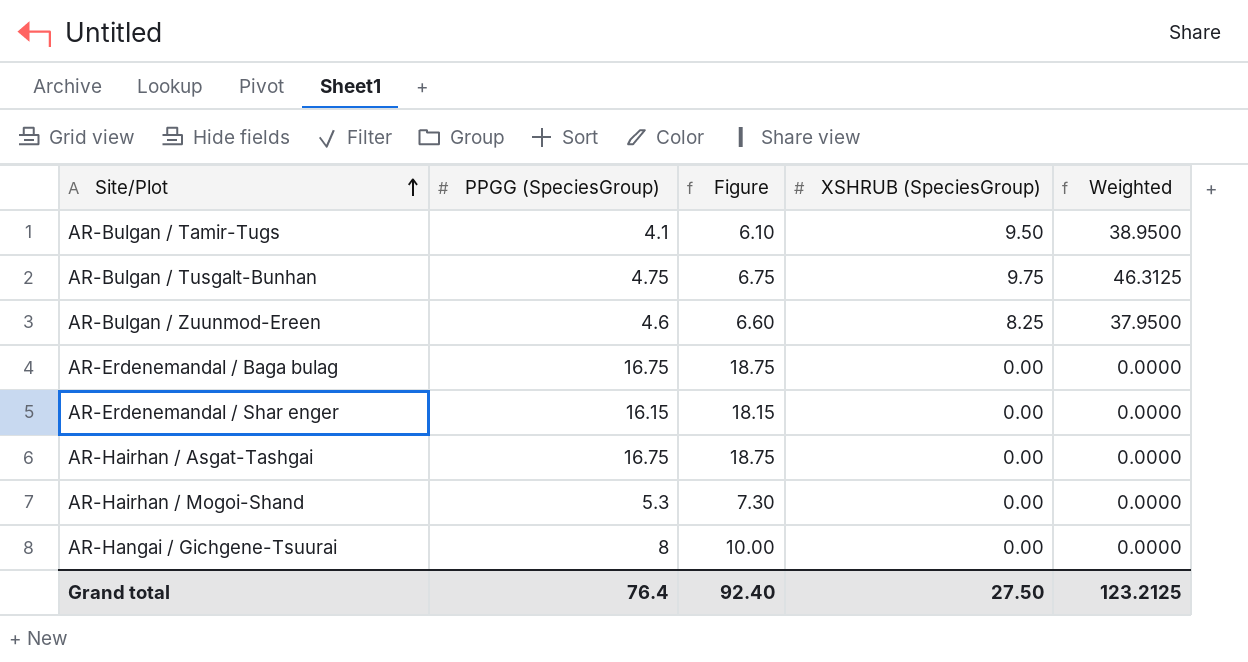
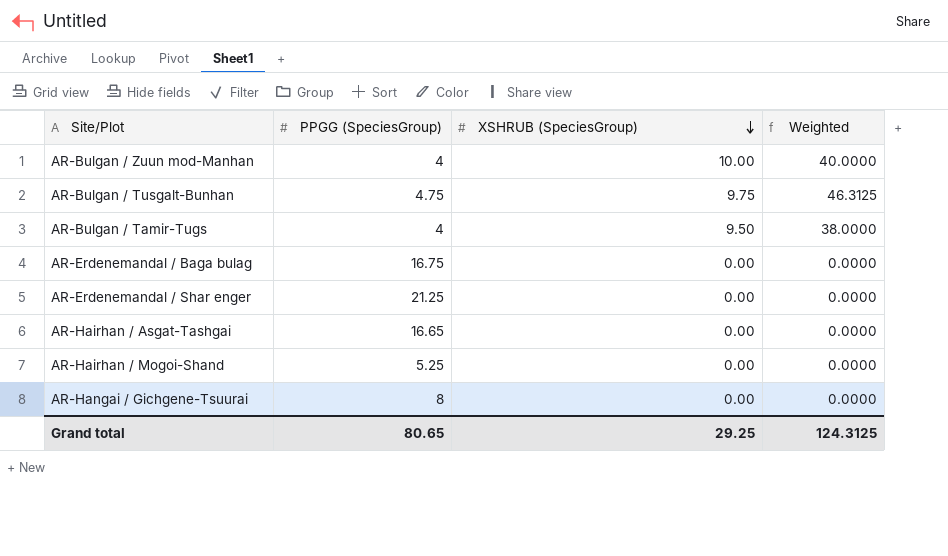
row order: Site/Plot ascending -> XSHRUB (SpeciesGroup) descending
column Figure | formula: [PPGG (SpeciesGroup)] + 2 -> none
row AR-Bulgan / Zuunmod-Ereen: 4.6 | 6.60 | 8.25 | 37.9500 -> none
row AR-Bulgan / Zuun mod-Manhan: none -> 4 | 10.00 | 40.0000
AR-Bulgan / Tamir-Tugs | PPGG (SpeciesGroup): 4.1 -> 4
AR-Bulgan / Tamir-Tugs | Weighted: 38.9500 -> 38.0000
AR-Erdenemandal / Shar enger | PPGG (SpeciesGroup): 16.15 -> 21.25
AR-Hairhan / Asgat-Tashgai | PPGG (SpeciesGroup): 16.75 -> 16.65
AR-Hairhan / Mogoi-Shand | PPGG (SpeciesGroup): 5.3 -> 5.25
Grand total | PPGG (SpeciesGroup): 76.4 -> 80.65
Grand total | XSHRUB (SpeciesGroup): 27.50 -> 29.25
Grand total | Weighted: 123.2125 -> 124.3125

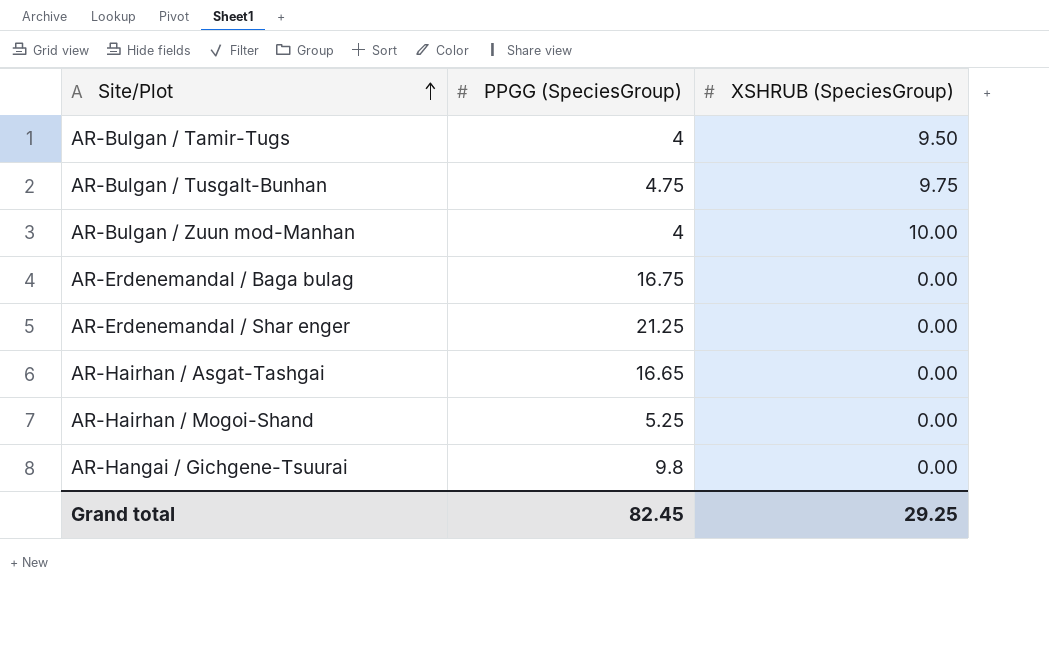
row order: XSHRUB (SpeciesGroup) descending -> Site/Plot ascending
column Weighted | formula: [PPGG (SpeciesGroup)] * [XSHRUB (SpeciesGroup)] -> none
AR-Hangai / Gichgene-Tsuurai | PPGG (SpeciesGroup): 8 -> 9.8
Grand total | PPGG (SpeciesGroup): 80.65 -> 82.45

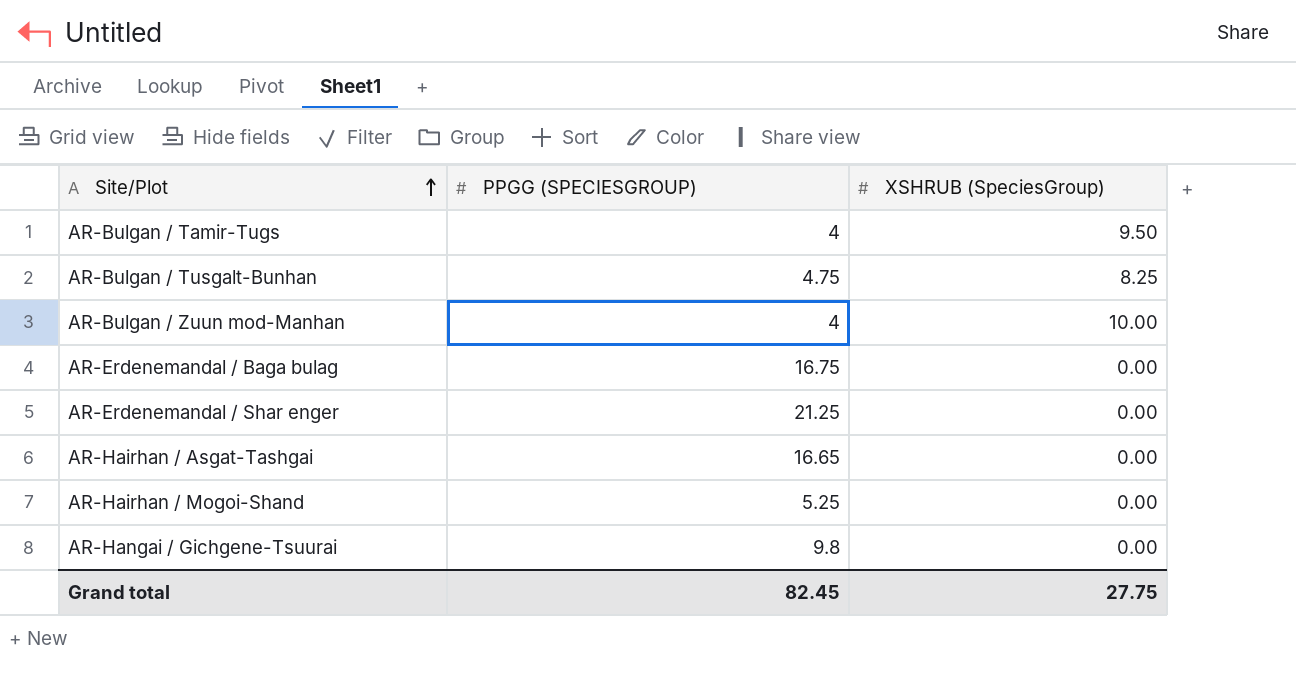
column name: PPGG (SpeciesGroup) -> PPGG (SPECIESGROUP)
AR-Bulgan / Tusgalt-Bunhan | XSHRUB (SpeciesGroup): 9.75 -> 8.25
Grand total | XSHRUB (SpeciesGroup): 29.25 -> 27.75

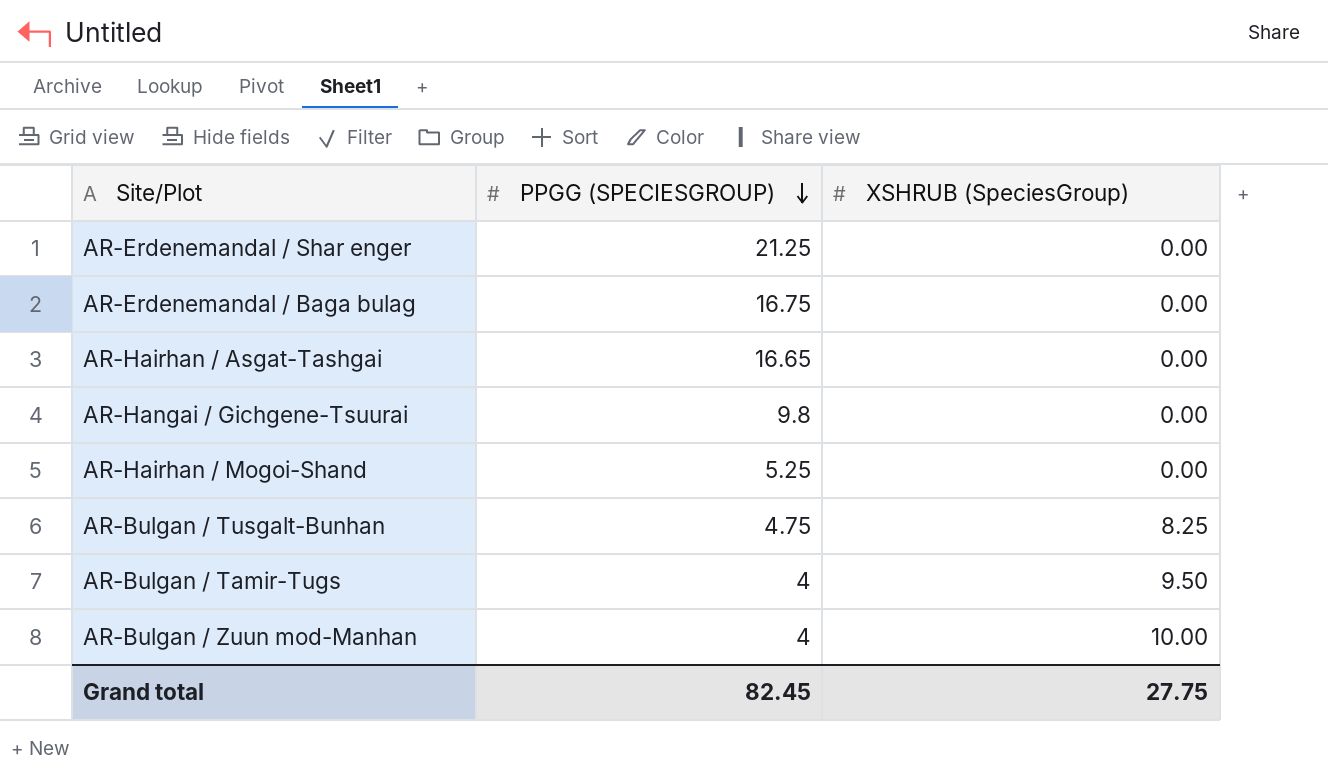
row order: Site/Plot ascending -> PPGG (SPECIESGROUP) descending

